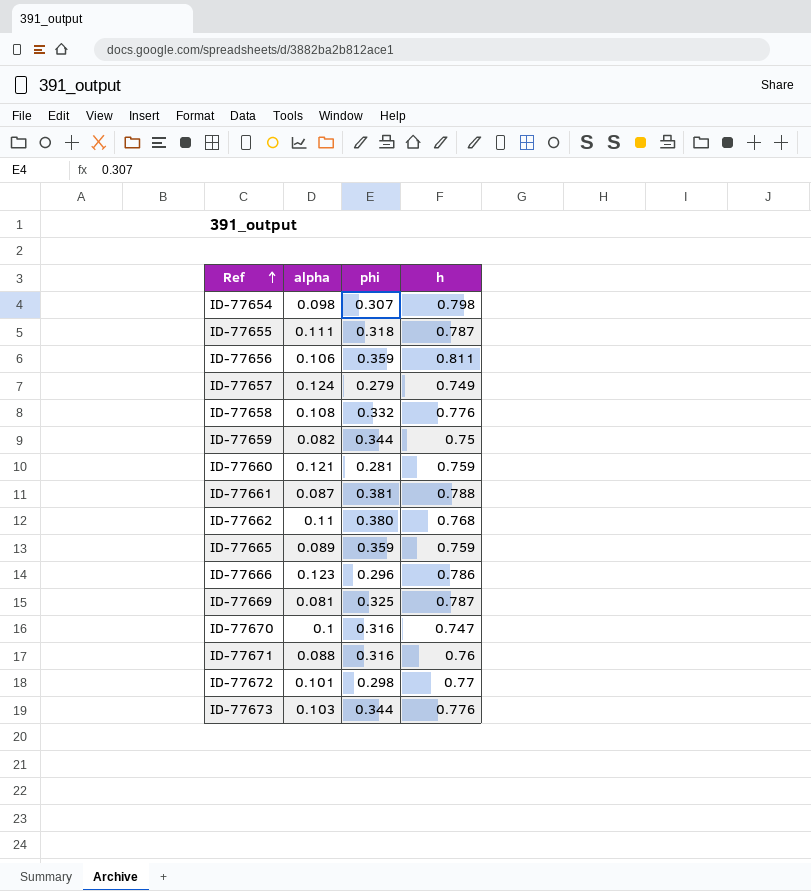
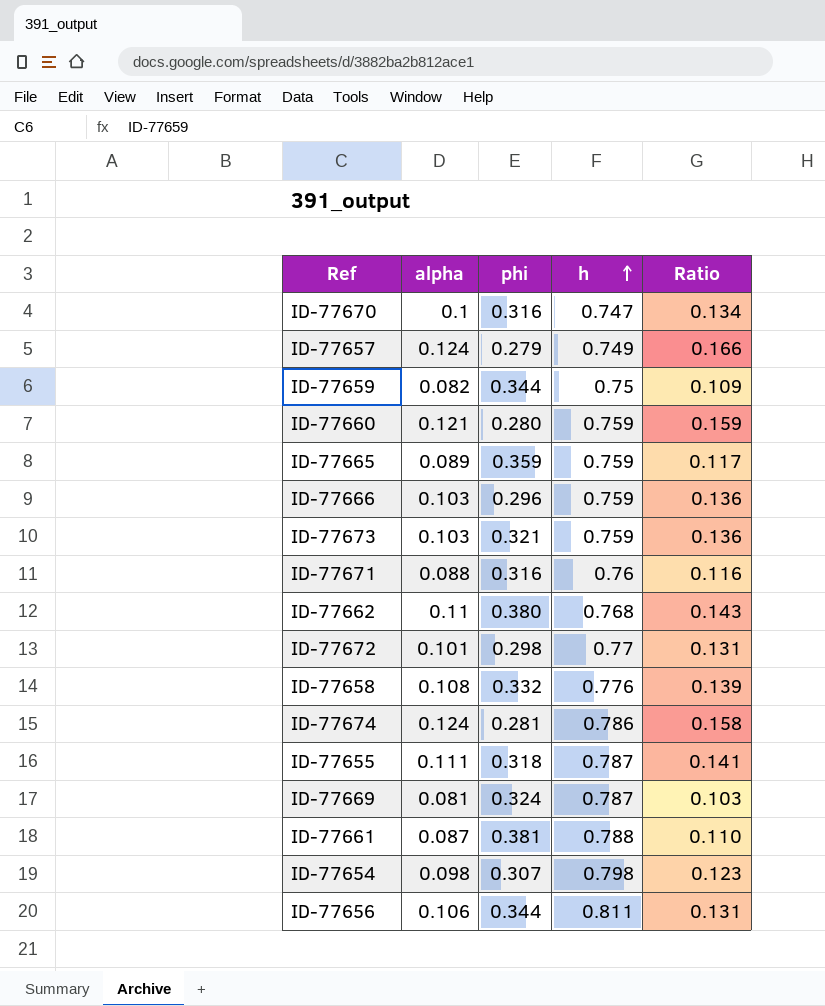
row order: Ref ascending -> h ascending
column Ratio | formula: none -> [alpha] / [h]
ID-77660 | phi: 0.281 -> 0.280
ID-77666 | alpha: 0.123 -> 0.103
ID-77666 | h: 0.786 -> 0.759
ID-77673 | phi: 0.344 -> 0.321
ID-77673 | h: 0.776 -> 0.759
row ID-77674: none -> 0.124 | 0.281 | 0.786 | 0.158
ID-77669 | phi: 0.325 -> 0.324
ID-77656 | phi: 0.359 -> 0.344

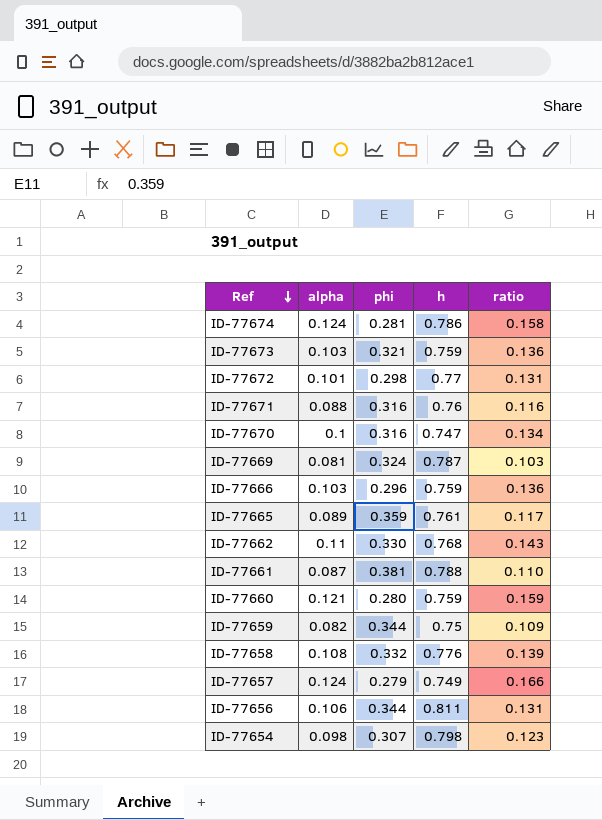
row order: h ascending -> Ref descending
column name: Ratio -> ratio
row ID-77655: 0.111 | 0.318 | 0.787 | 0.141 -> none
ID-77665 | h: 0.759 -> 0.761
ID-77662 | phi: 0.380 -> 0.330

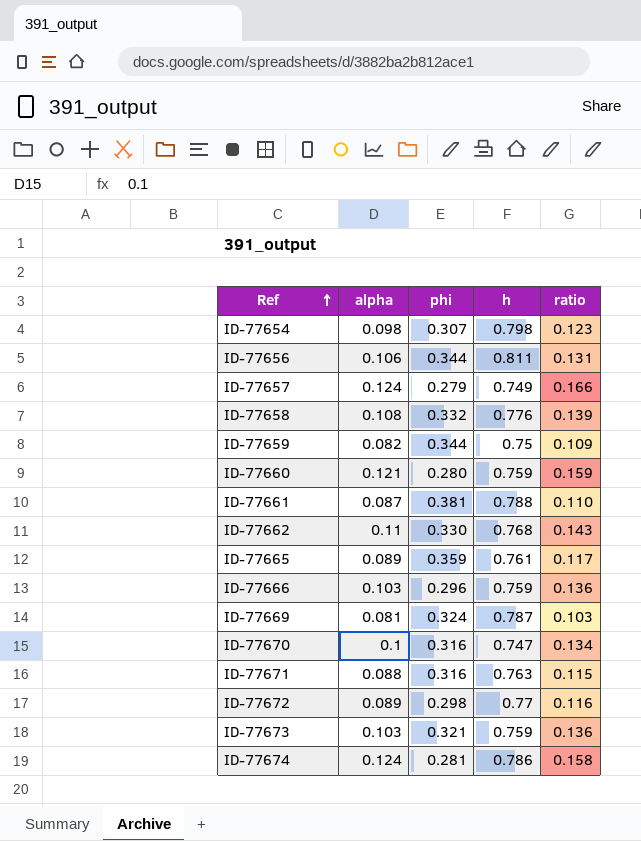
row order: Ref descending -> Ref ascending
ID-77671 | h: 0.76 -> 0.763
ID-77671 | ratio: 0.116 -> 0.115
ID-77672 | alpha: 0.101 -> 0.089
ID-77672 | ratio: 0.131 -> 0.116

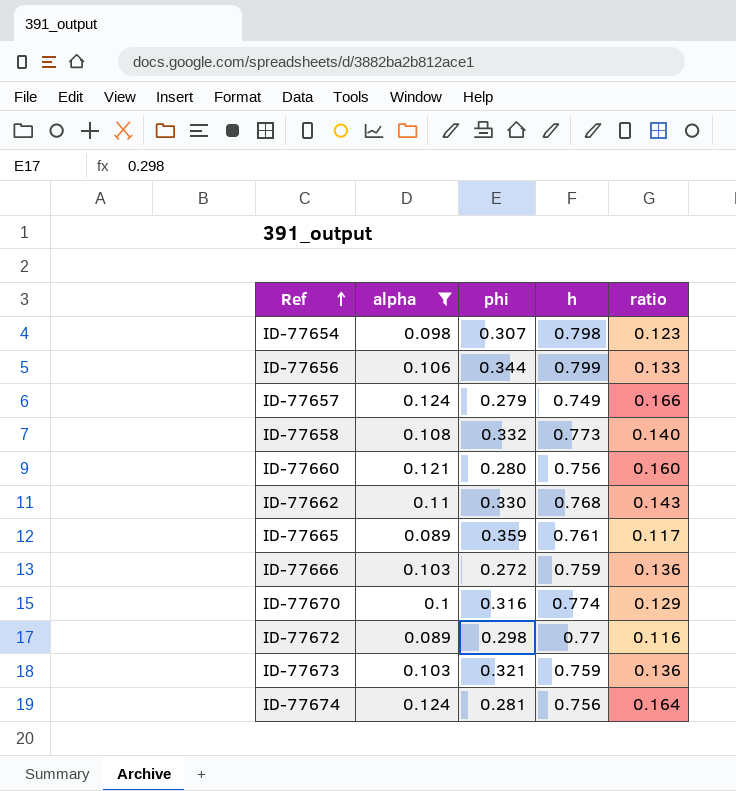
filter: none -> alpha >= 0.089
ID-77656 | h: 0.811 -> 0.799
ID-77656 | ratio: 0.131 -> 0.133
ID-77658 | h: 0.776 -> 0.773
ID-77658 | ratio: 0.139 -> 0.140
ID-77660 | h: 0.759 -> 0.756
ID-77660 | ratio: 0.159 -> 0.160
ID-77666 | phi: 0.296 -> 0.272
ID-77670 | h: 0.747 -> 0.774
ID-77670 | ratio: 0.134 -> 0.129
ID-77674 | h: 0.786 -> 0.756
ID-77674 | ratio: 0.158 -> 0.164

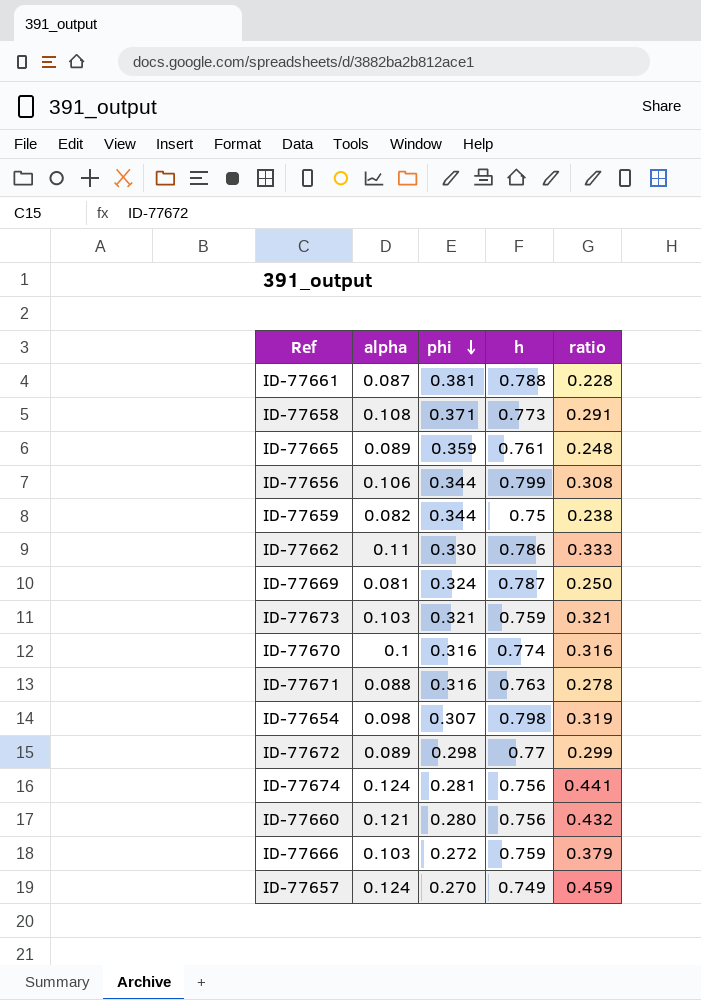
filter: alpha >= 0.089 -> none
row order: Ref ascending -> phi descending
column ratio | formula: [alpha] / [h] -> [alpha] / [phi]
ID-77658 | phi: 0.332 -> 0.371
ID-77662 | h: 0.768 -> 0.786
ID-77657 | phi: 0.279 -> 0.270

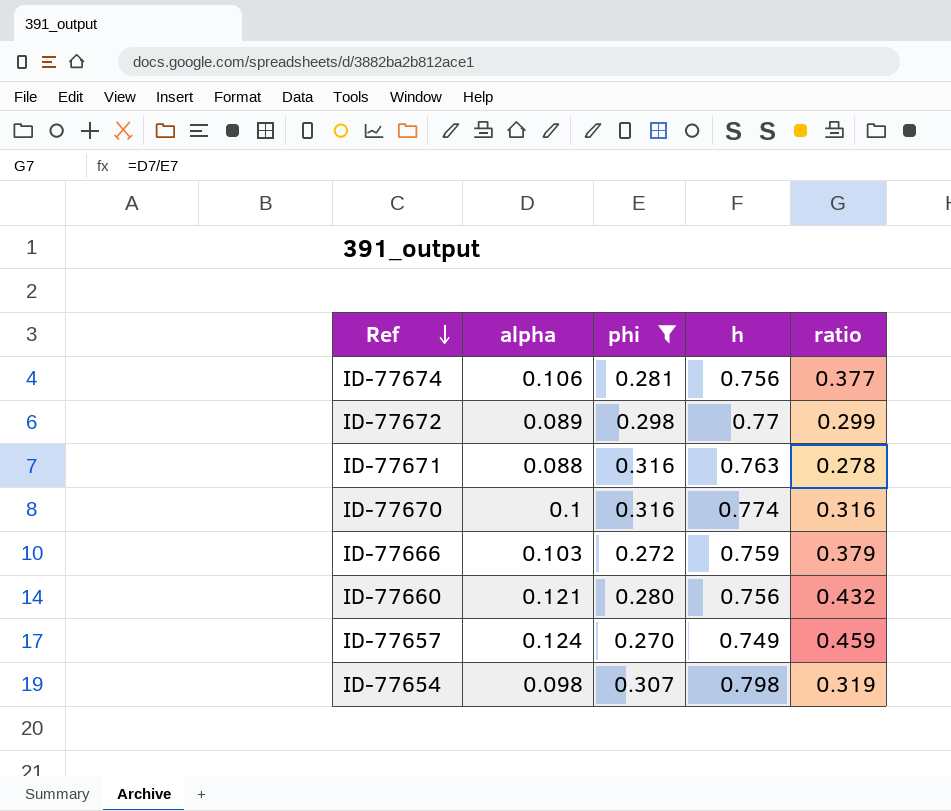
filter: none -> phi <= 0.316
row order: phi descending -> Ref descending
ID-77674 | alpha: 0.124 -> 0.106
ID-77674 | ratio: 0.441 -> 0.377

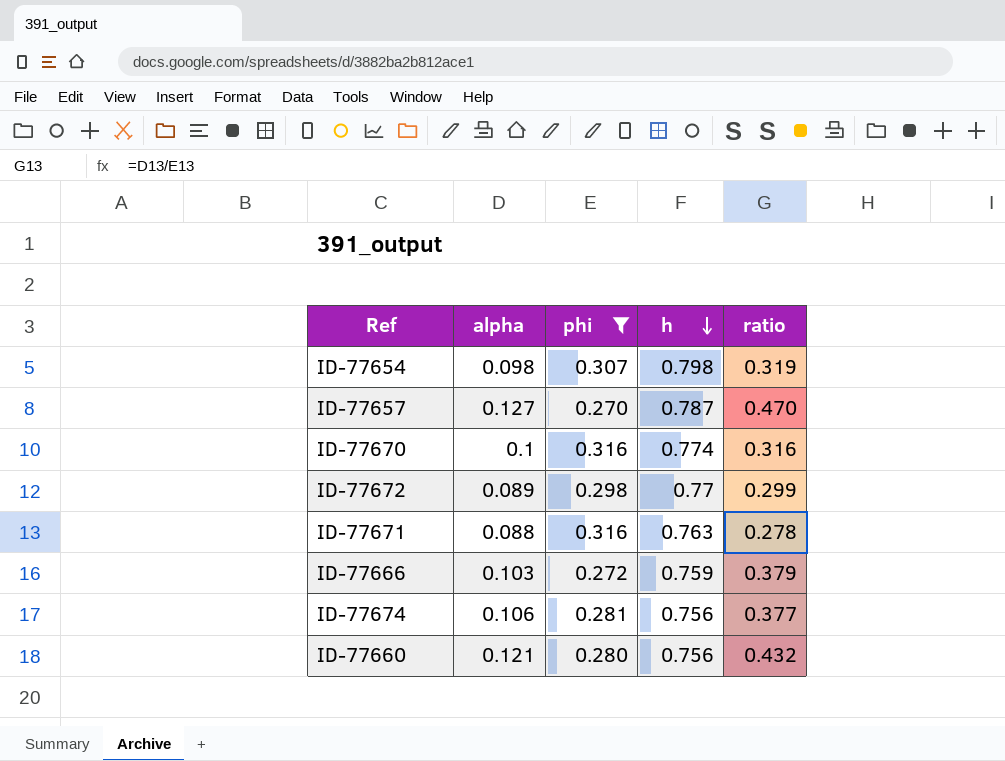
row order: Ref descending -> h descending
ID-77657 | alpha: 0.124 -> 0.127
ID-77657 | h: 0.749 -> 0.787
ID-77657 | ratio: 0.459 -> 0.470

